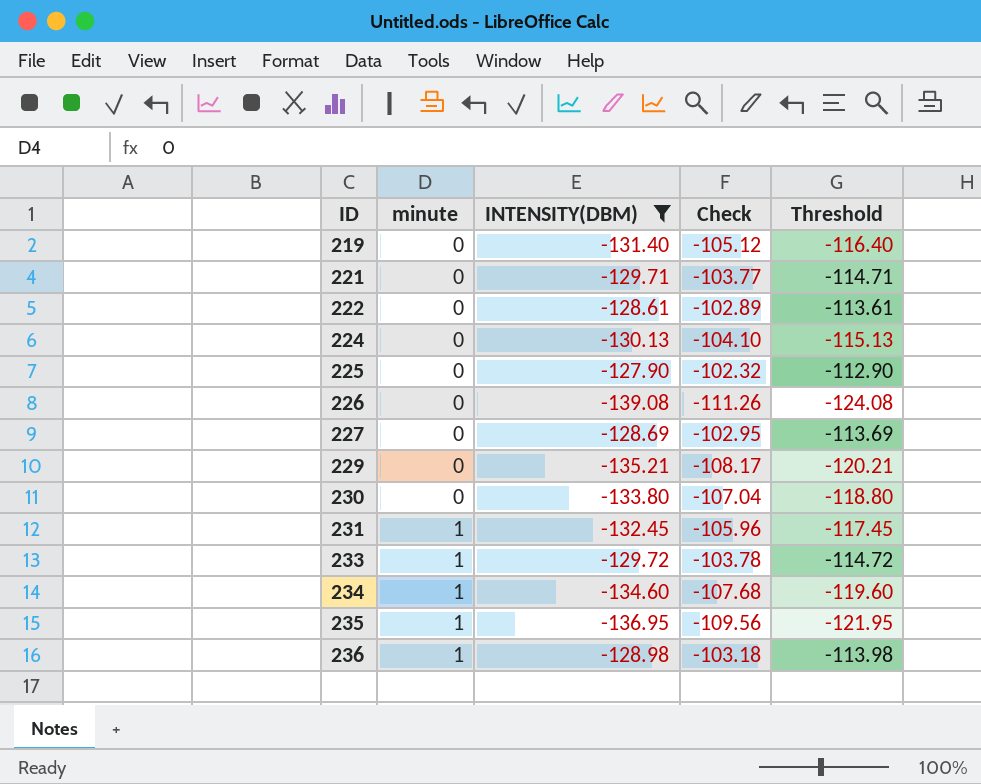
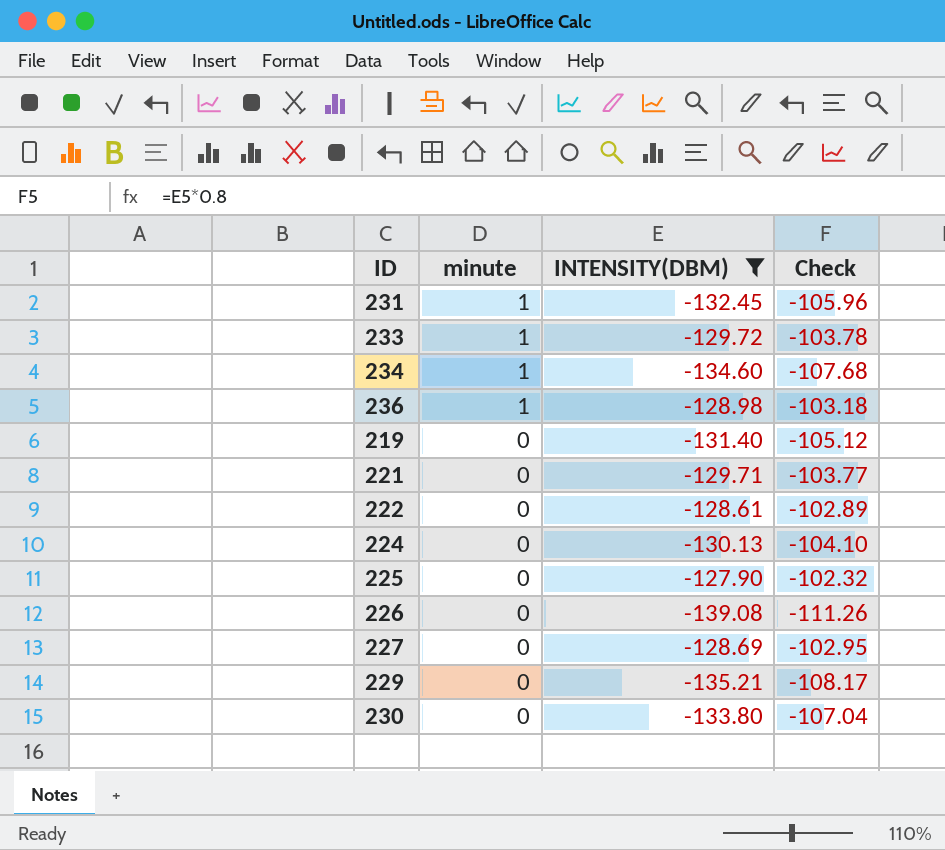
row order: ID ascending -> minute descending
column Threshold | formula: [INTENSITY(DBM)] + 15 -> none
row 235: 1 | -136.95 | -109.56 | -121.95 -> none

